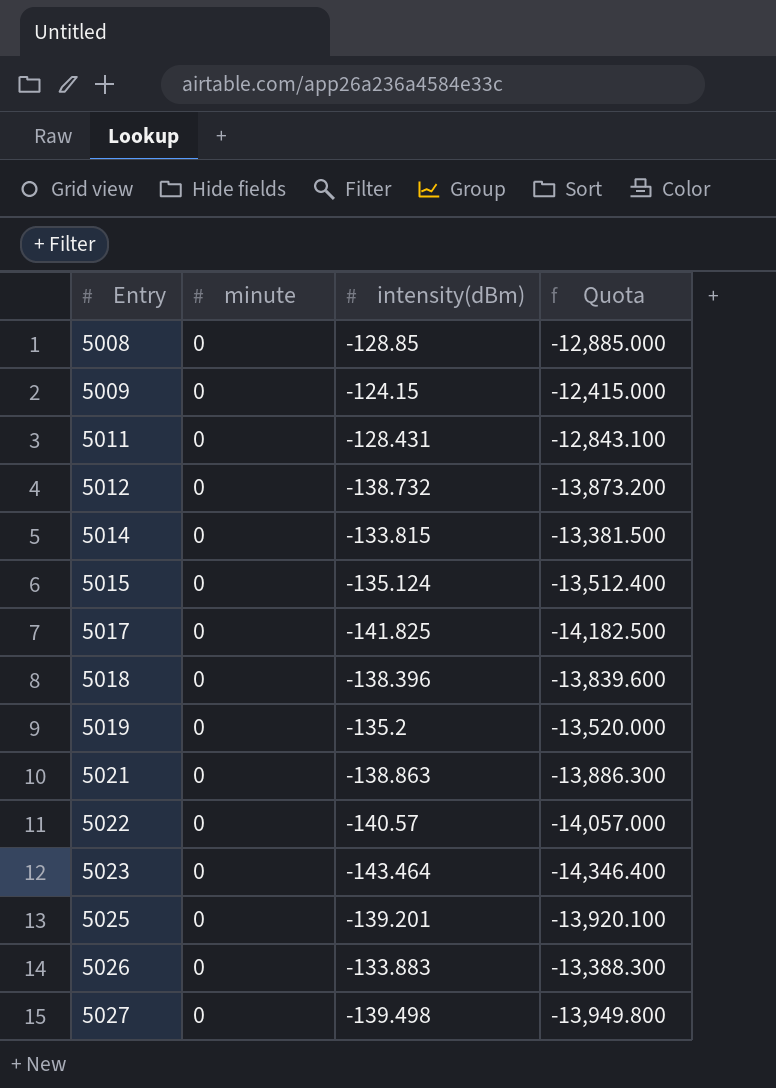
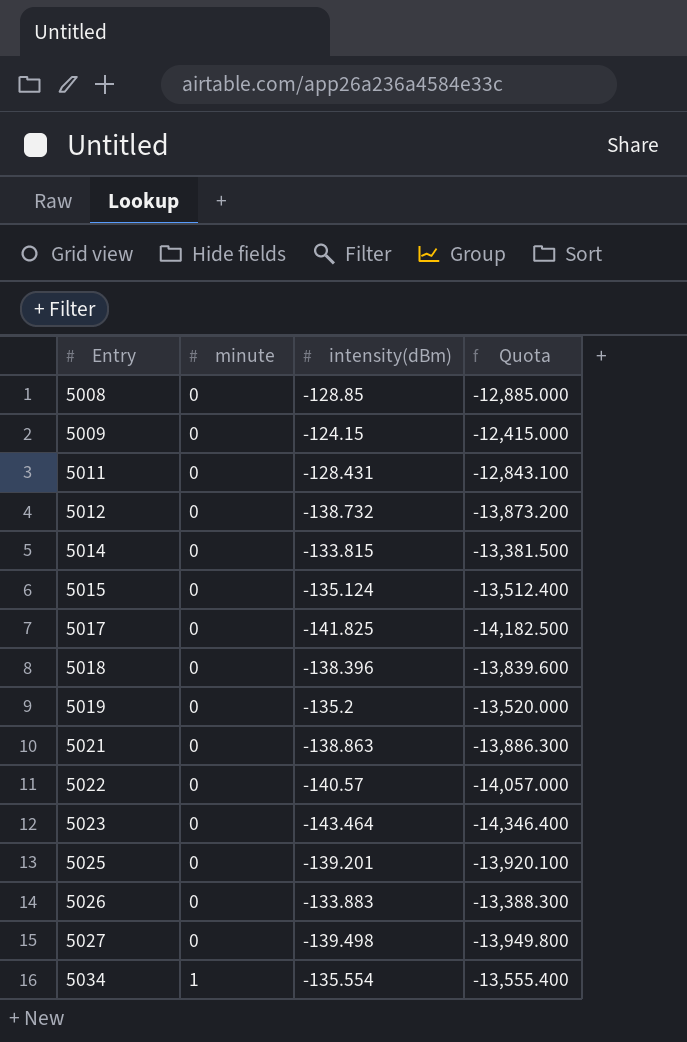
row 5034: none -> 1 | -135.554 | -13,555.400

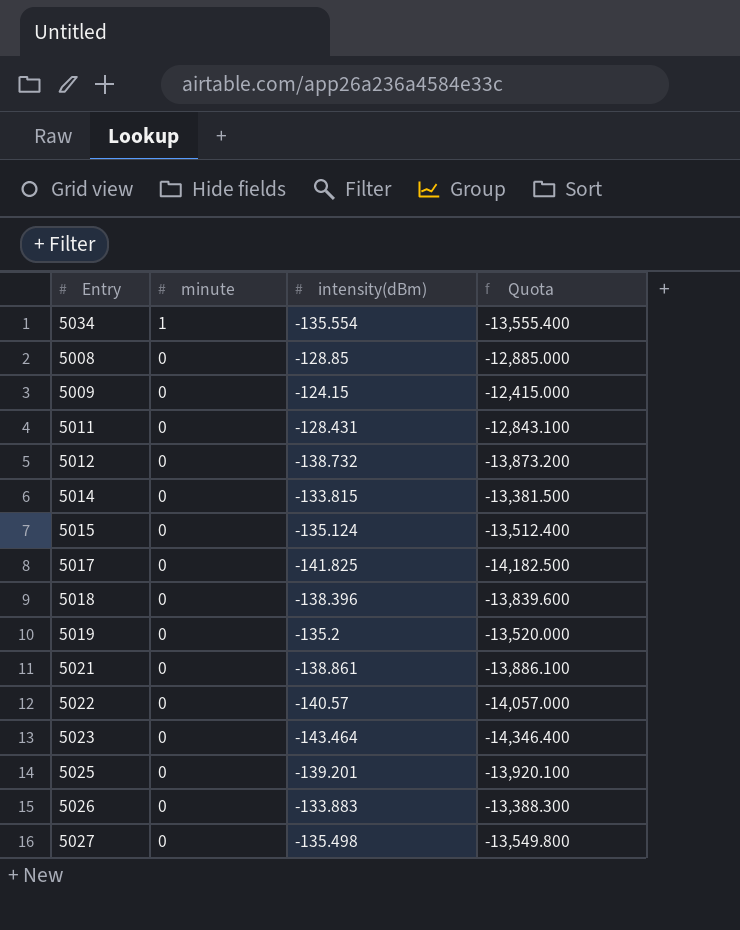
row order: Entry ascending -> minute descending
5021 | intensity(dBm): -138.863 -> -138.861
5021 | Quota: -13,886.300 -> -13,886.100
5027 | intensity(dBm): -139.498 -> -135.498
5027 | Quota: -13,949.800 -> -13,549.800

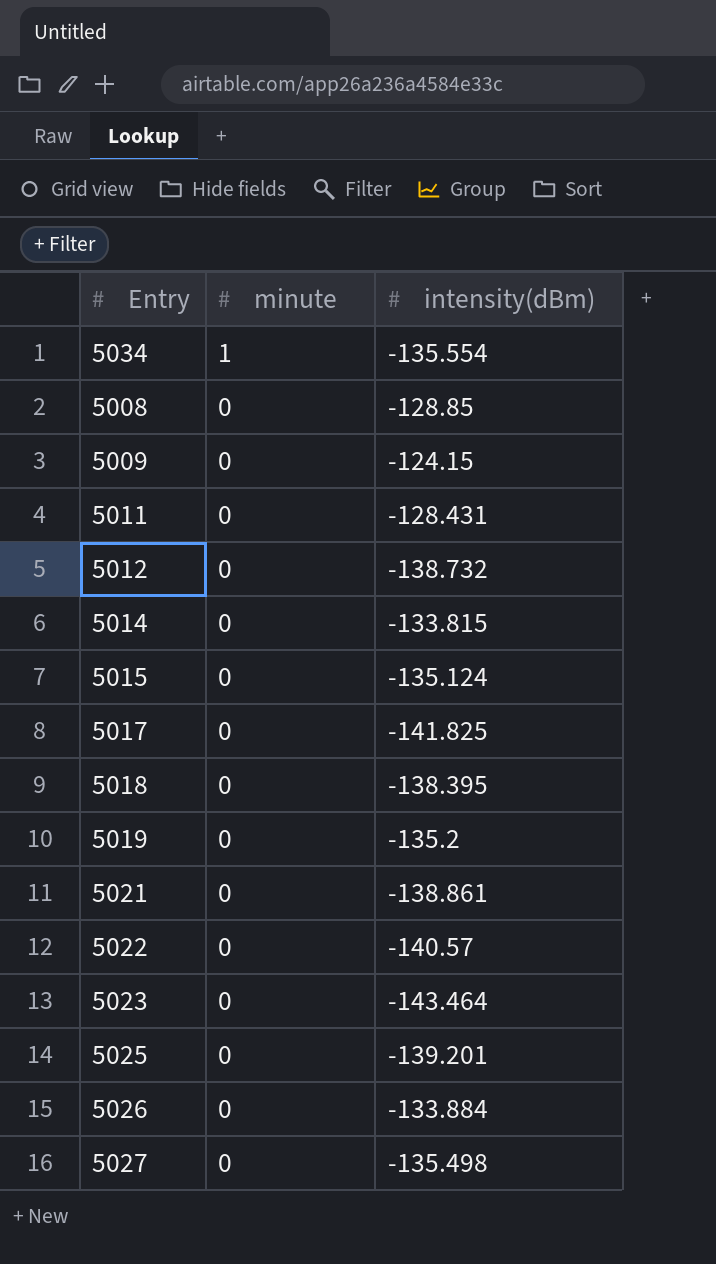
column Quota | formula: [intensity(dBm)] * 100 -> none
5018 | intensity(dBm): -138.396 -> -138.395
5026 | intensity(dBm): -133.883 -> -133.884

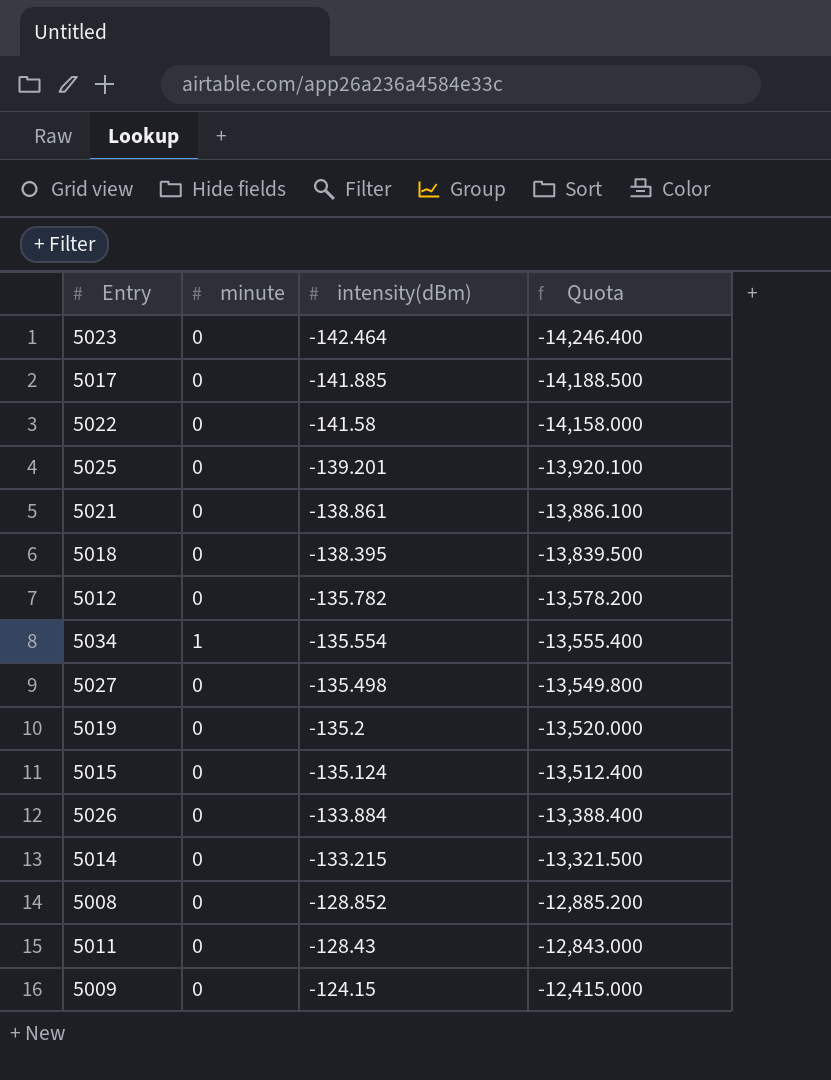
row order: minute descending -> intensity(dBm) ascending
column Quota | formula: none -> [intensity(dBm)] * 100
5023 | intensity(dBm): -143.464 -> -142.464
5017 | intensity(dBm): -141.825 -> -141.885
5022 | intensity(dBm): -140.57 -> -141.58
5012 | intensity(dBm): -138.732 -> -135.782
5014 | intensity(dBm): -133.815 -> -133.215
5008 | intensity(dBm): -128.85 -> -128.852
5011 | intensity(dBm): -128.431 -> -128.43

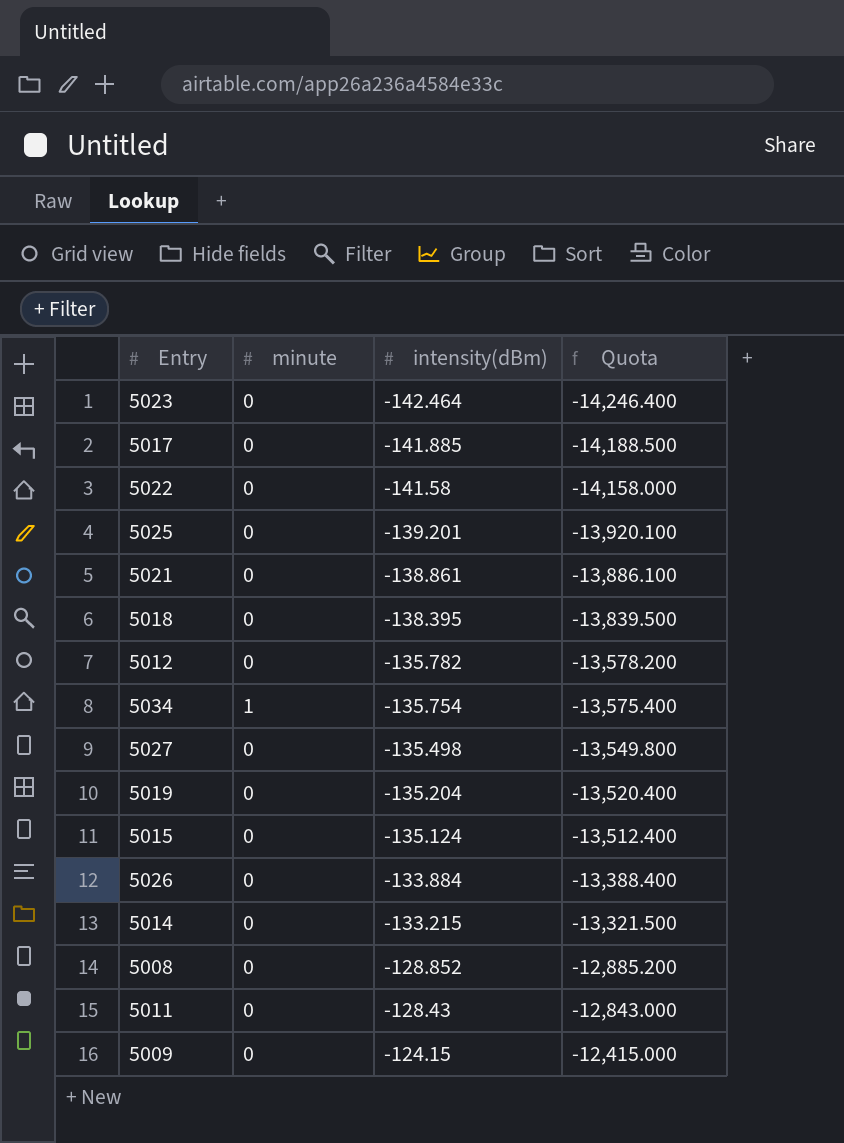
5034 | intensity(dBm): -135.554 -> -135.754
5034 | Quota: -13,555.400 -> -13,575.400
5019 | intensity(dBm): -135.2 -> -135.204
5019 | Quota: -13,520.000 -> -13,520.400

